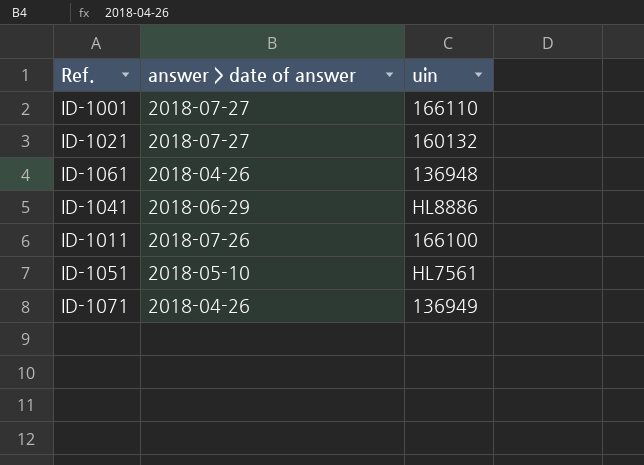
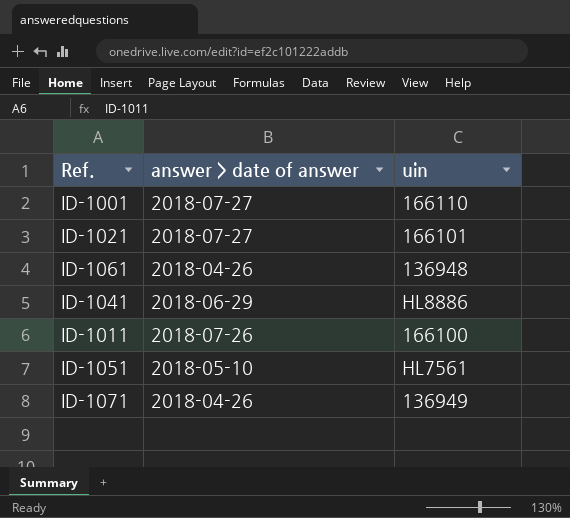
ID-1021 | uin: 160132 -> 166101

